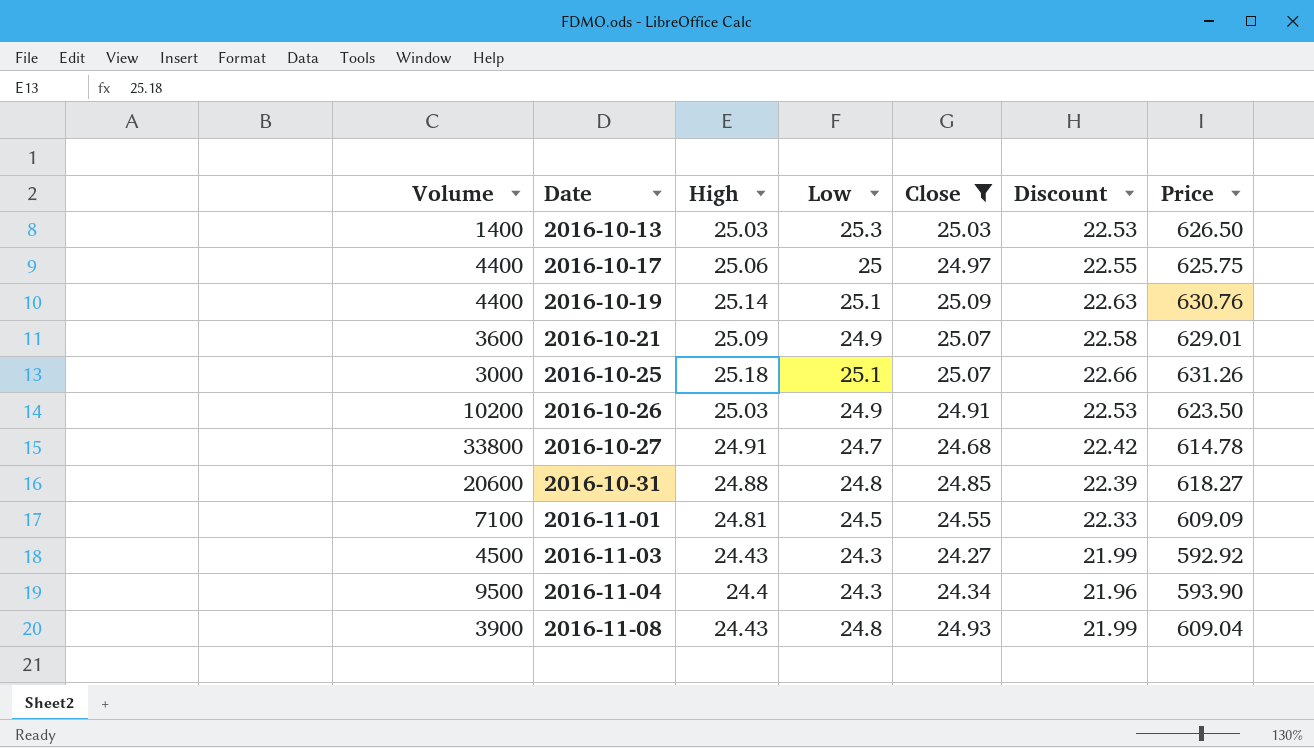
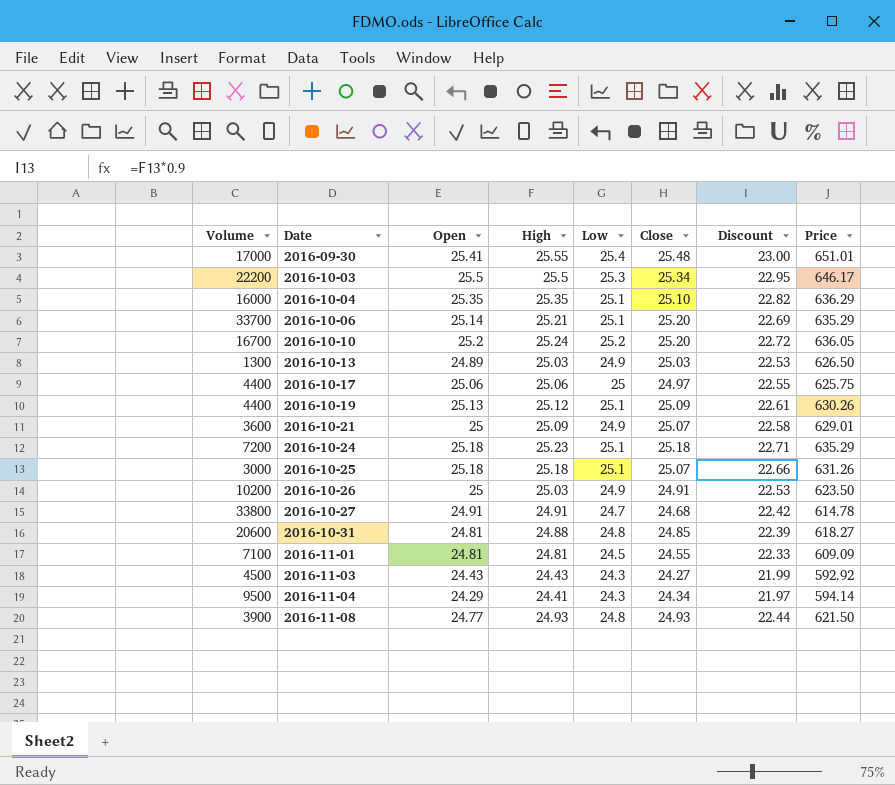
filter: Close <= 25.09 -> none
column Open | position: none -> 3
2016-10-13 | Volume: 1400 -> 1300
2016-10-13 | Low: 25.3 -> 24.9
2016-10-19 | High: 25.14 -> 25.12
2016-10-19 | Discount: 22.63 -> 22.61
2016-10-19 | Price: 630.76 -> 630.26
2016-11-04 | High: 24.4 -> 24.41
2016-11-04 | Discount: 21.96 -> 21.97
2016-11-04 | Price: 593.90 -> 594.14
2016-11-08 | High: 24.43 -> 24.93
2016-11-08 | Discount: 21.99 -> 22.44
2016-11-08 | Price: 609.04 -> 621.50

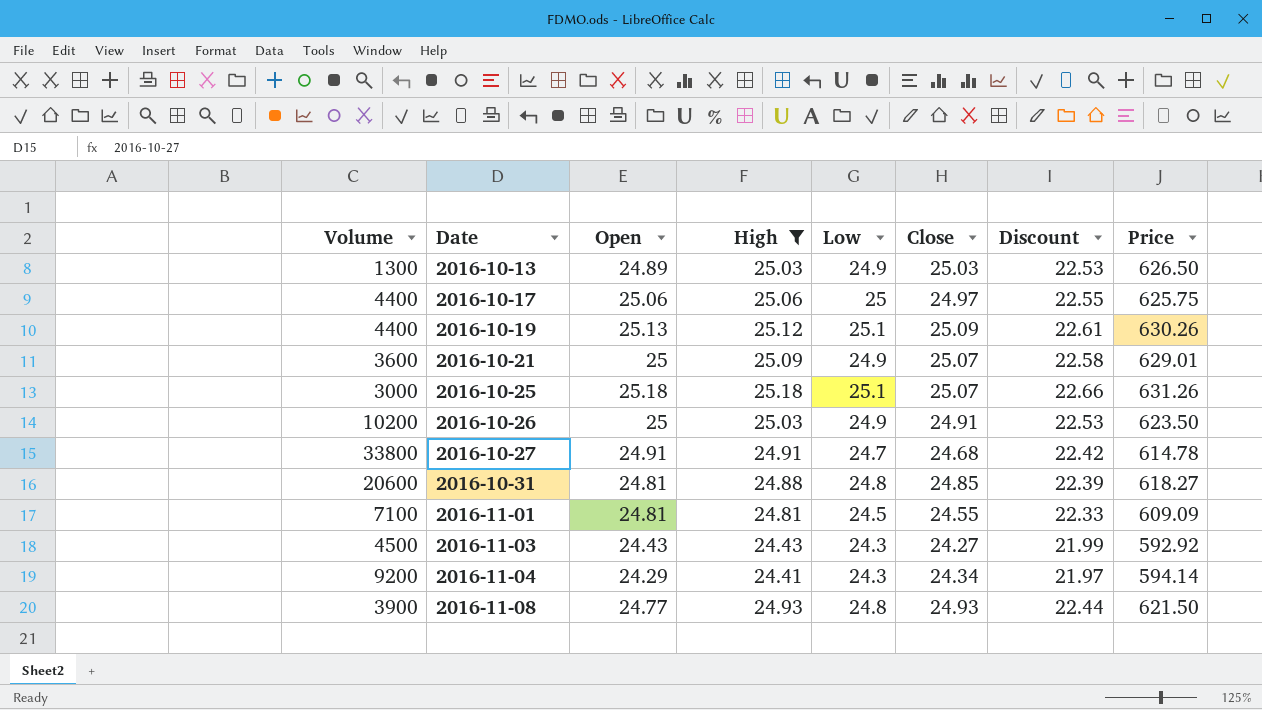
filter: none -> High <= 25.18
2016-11-04 | Volume: 9500 -> 9200

